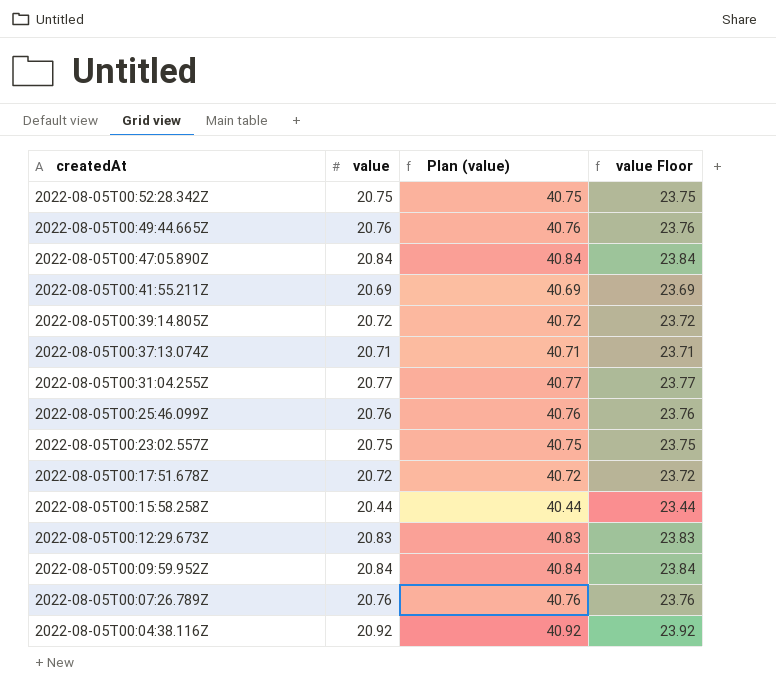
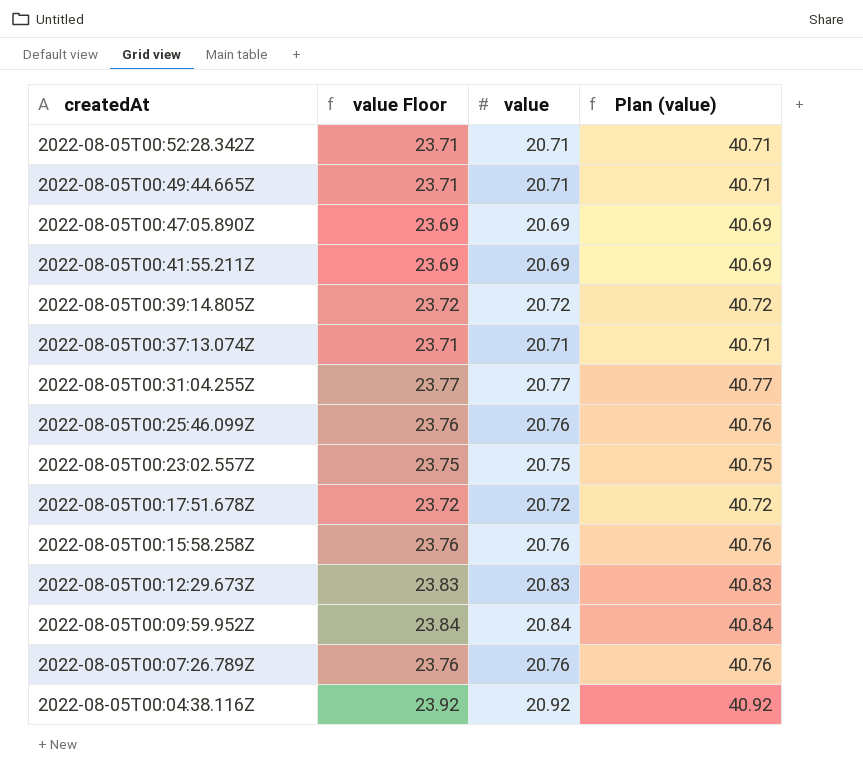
column value Floor | position: 4 -> 2
2022-08-05T00:52:28.342Z | value Floor: 23.75 -> 23.71
2022-08-05T00:52:28.342Z | value: 20.75 -> 20.71
2022-08-05T00:52:28.342Z | Plan (value): 40.75 -> 40.71
2022-08-05T00:49:44.665Z | value Floor: 23.76 -> 23.71
2022-08-05T00:49:44.665Z | value: 20.76 -> 20.71
2022-08-05T00:49:44.665Z | Plan (value): 40.76 -> 40.71
2022-08-05T00:47:05.890Z | value Floor: 23.84 -> 23.69
2022-08-05T00:47:05.890Z | value: 20.84 -> 20.69
2022-08-05T00:47:05.890Z | Plan (value): 40.84 -> 40.69
2022-08-05T00:15:58.258Z | value Floor: 23.44 -> 23.76
2022-08-05T00:15:58.258Z | value: 20.44 -> 20.76
2022-08-05T00:15:58.258Z | Plan (value): 40.44 -> 40.76

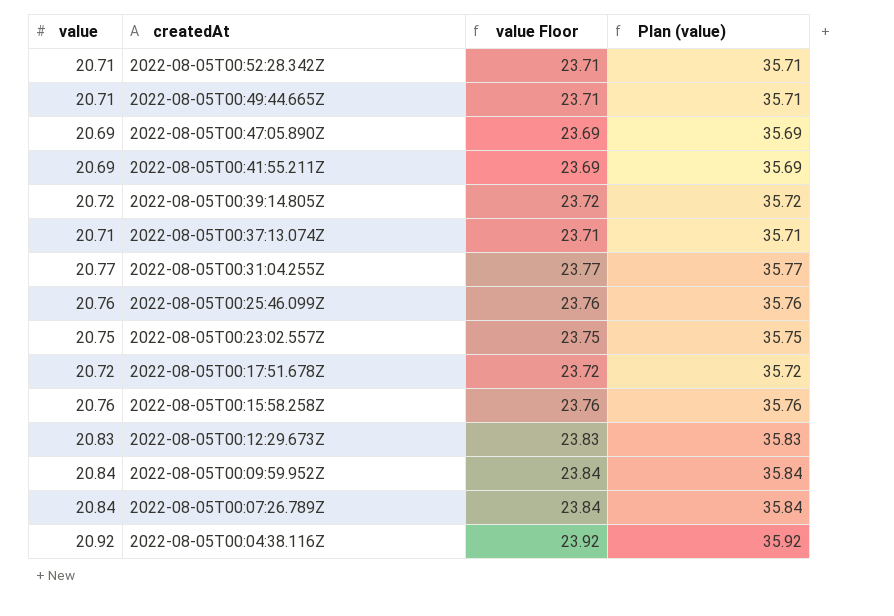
column value | position: 3 -> 1
column Plan (value) | formula: [value] + 20 -> [value] + 15
2022-08-05T00:07:26.789Z | value: 20.76 -> 20.84
2022-08-05T00:07:26.789Z | value Floor: 23.76 -> 23.84

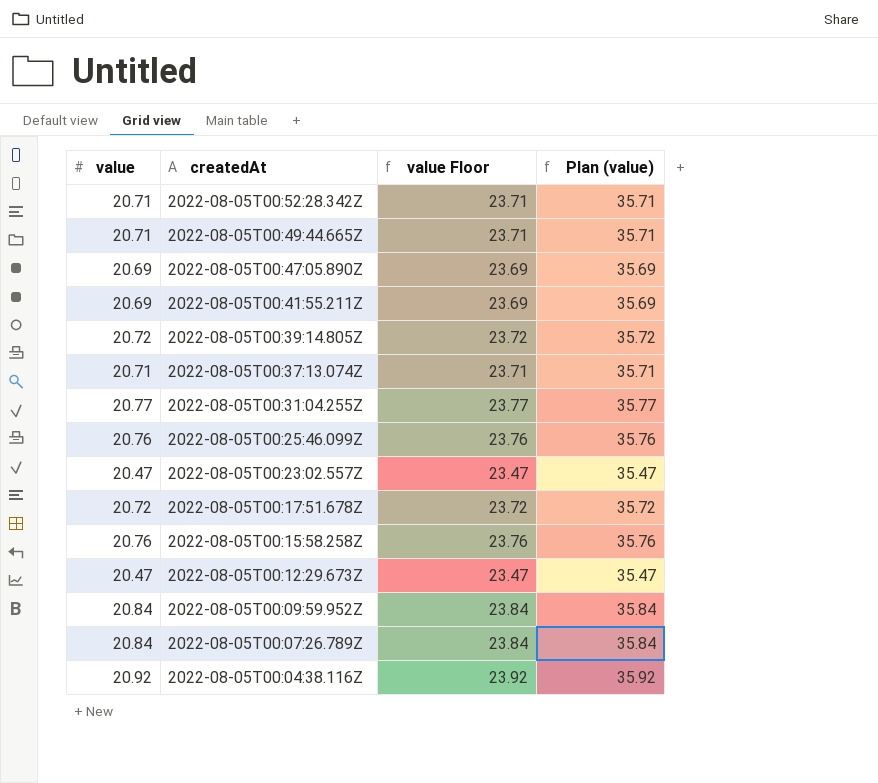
2022-08-05T00:23:02.557Z | value: 20.75 -> 20.47
2022-08-05T00:23:02.557Z | value Floor: 23.75 -> 23.47
2022-08-05T00:23:02.557Z | Plan (value): 35.75 -> 35.47
2022-08-05T00:12:29.673Z | value: 20.83 -> 20.47
2022-08-05T00:12:29.673Z | value Floor: 23.83 -> 23.47
2022-08-05T00:12:29.673Z | Plan (value): 35.83 -> 35.47

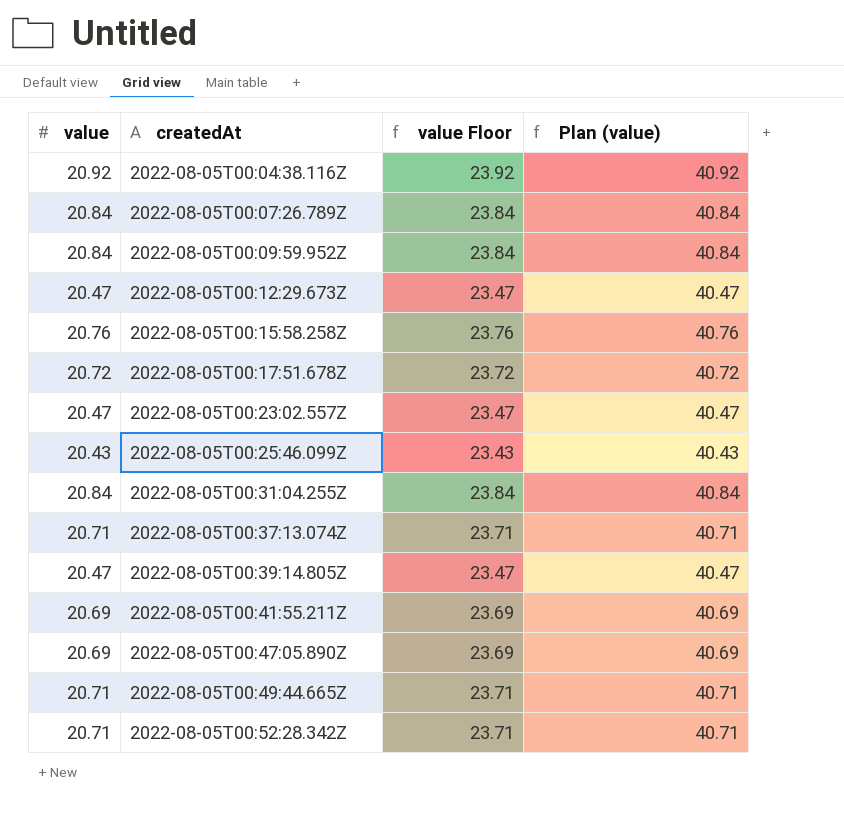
row order: createdAt descending -> createdAt ascending
column Plan (value) | formula: [value] + 15 -> [value] + 20
2022-08-05T00:25:46.099Z | value: 20.76 -> 20.43
2022-08-05T00:25:46.099Z | value Floor: 23.76 -> 23.43
2022-08-05T00:31:04.255Z | value: 20.77 -> 20.84
2022-08-05T00:31:04.255Z | value Floor: 23.77 -> 23.84
2022-08-05T00:39:14.805Z | value: 20.72 -> 20.47
2022-08-05T00:39:14.805Z | value Floor: 23.72 -> 23.47

